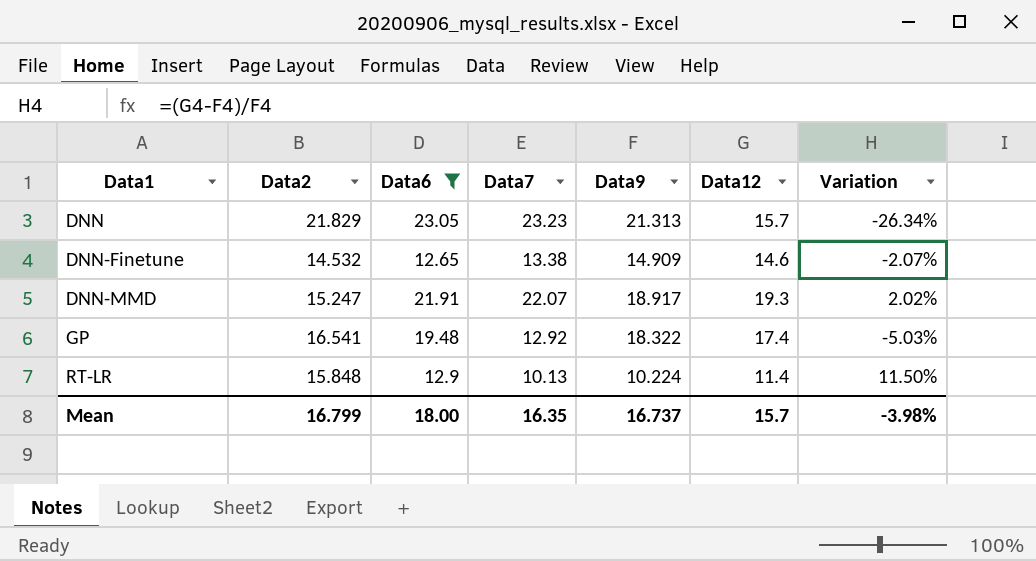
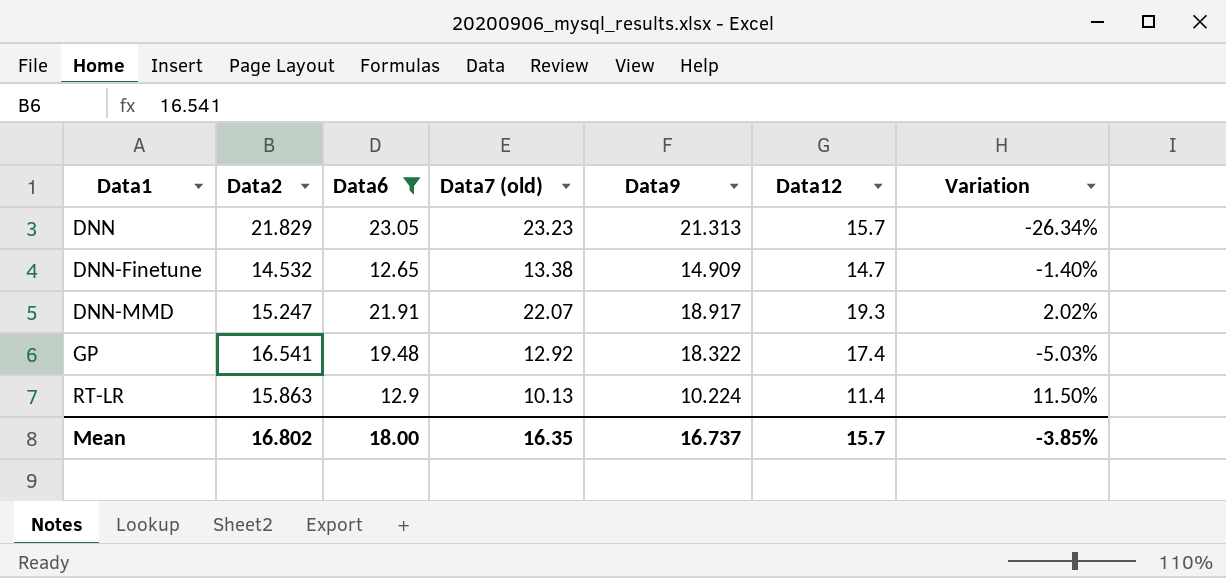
column name: Data7 -> Data7 (old)
DNN-Finetune | Data12: 14.6 -> 14.7
DNN-Finetune | Variation: -2.07% -> -1.40%
RT-LR | Data2: 15.848 -> 15.863
Mean | Data2: 16.799 -> 16.802
Mean | Variation: -3.98% -> -3.85%

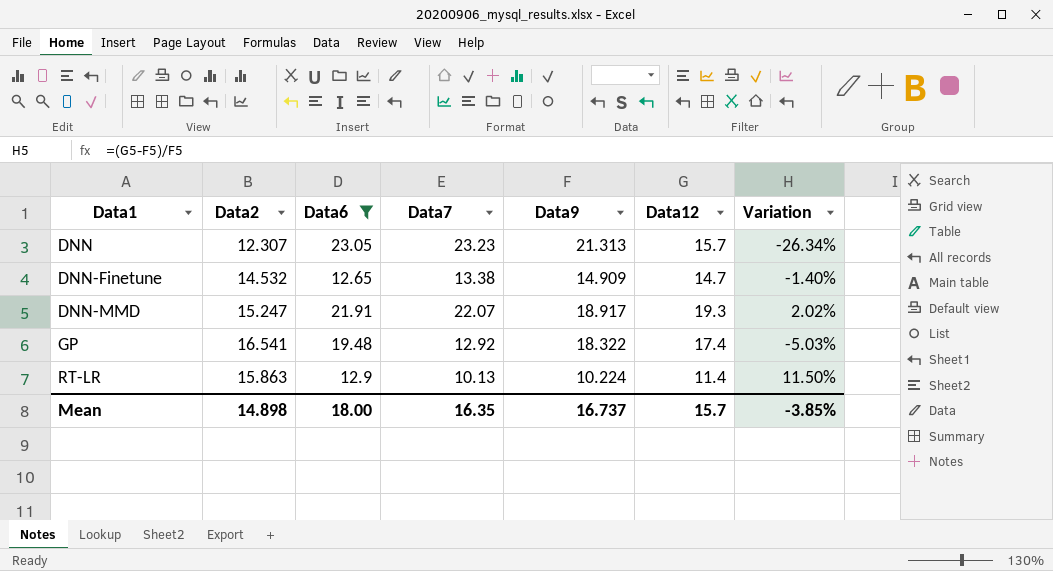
column name: Data7 (old) -> Data7
DNN | Data2: 21.829 -> 12.307
Mean | Data2: 16.802 -> 14.898

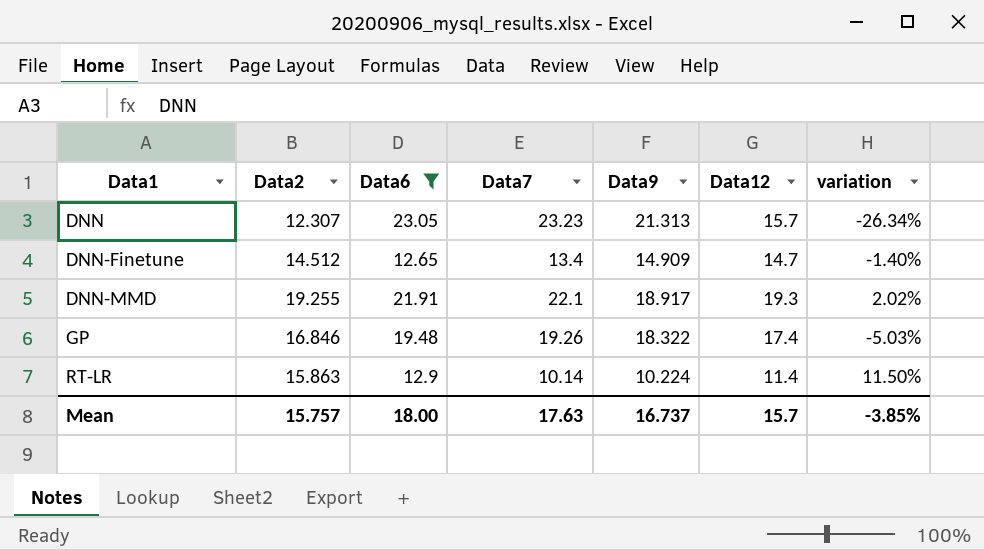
column name: Variation -> variation
DNN-Finetune | Data2: 14.532 -> 14.512
DNN-Finetune | Data7: 13.38 -> 13.4
DNN-MMD | Data2: 15.247 -> 19.255
DNN-MMD | Data7: 22.07 -> 22.1
GP | Data2: 16.541 -> 16.846
GP | Data7: 12.92 -> 19.26
RT-LR | Data7: 10.13 -> 10.14
Mean | Data2: 14.898 -> 15.757
Mean | Data7: 16.35 -> 17.63

